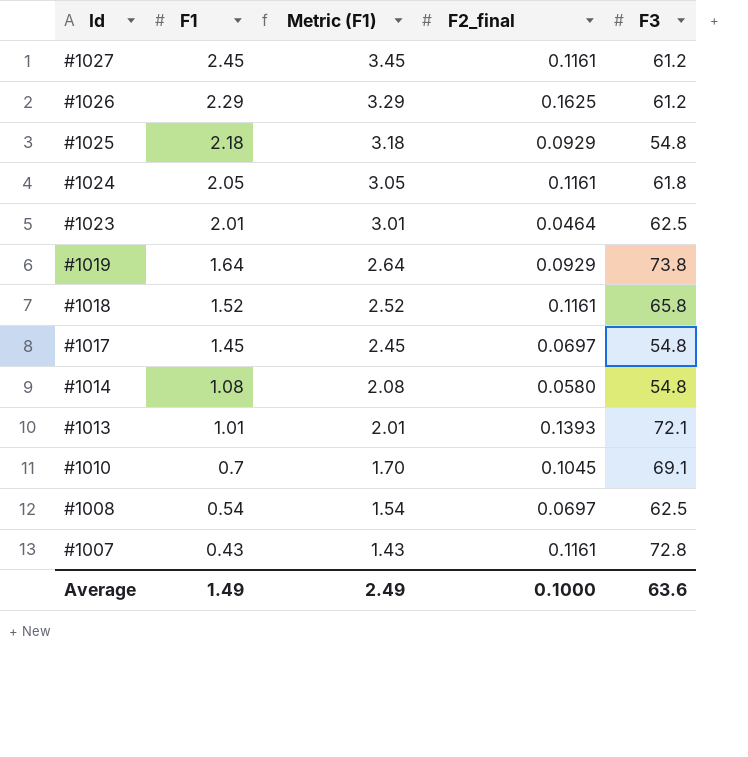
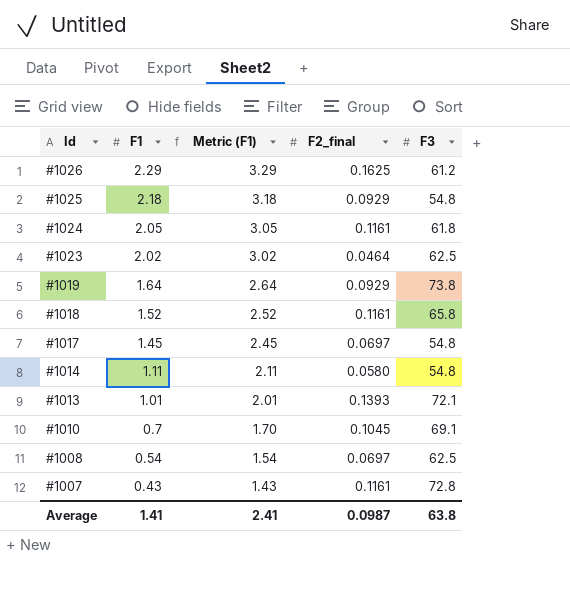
row #1027: 2.45 | 3.45 | 0.1161 | 61.2 -> none
#1023 | F1: 2.01 -> 2.02
#1023 | Metric (F1): 3.01 -> 3.02
#1014 | F1: 1.08 -> 1.11
#1014 | Metric (F1): 2.08 -> 2.11
Average | F1: 1.49 -> 1.41
Average | Metric (F1): 2.49 -> 2.41
Average | F2_final: 0.1000 -> 0.0987
Average | F3: 63.6 -> 63.8

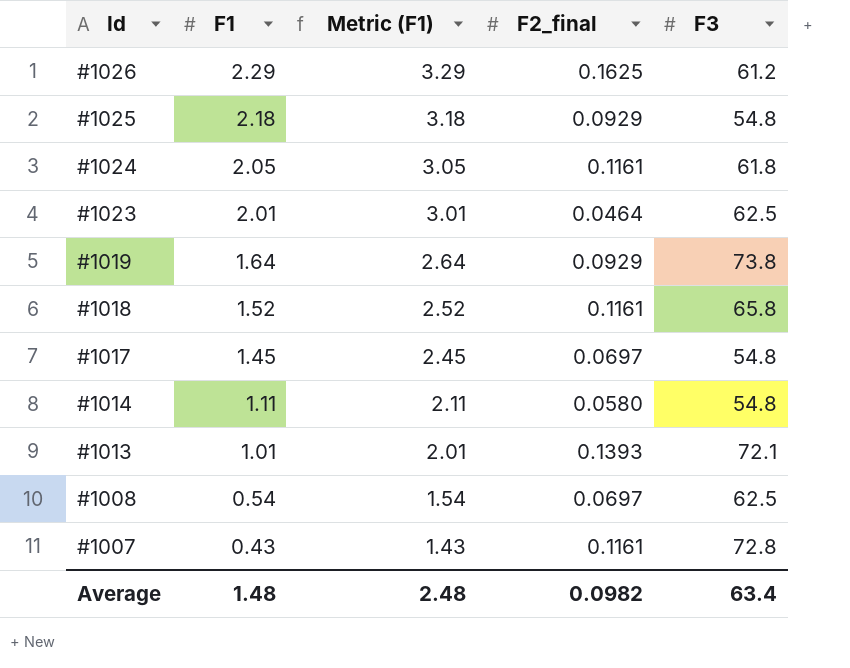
row #1010: 0.7 | 1.70 | 0.1045 | 69.1 -> none
#1023 | F1: 2.02 -> 2.01
#1023 | Metric (F1): 3.02 -> 3.01
Average | F1: 1.41 -> 1.48
Average | Metric (F1): 2.41 -> 2.48
Average | F2_final: 0.0987 -> 0.0982
Average | F3: 63.8 -> 63.4

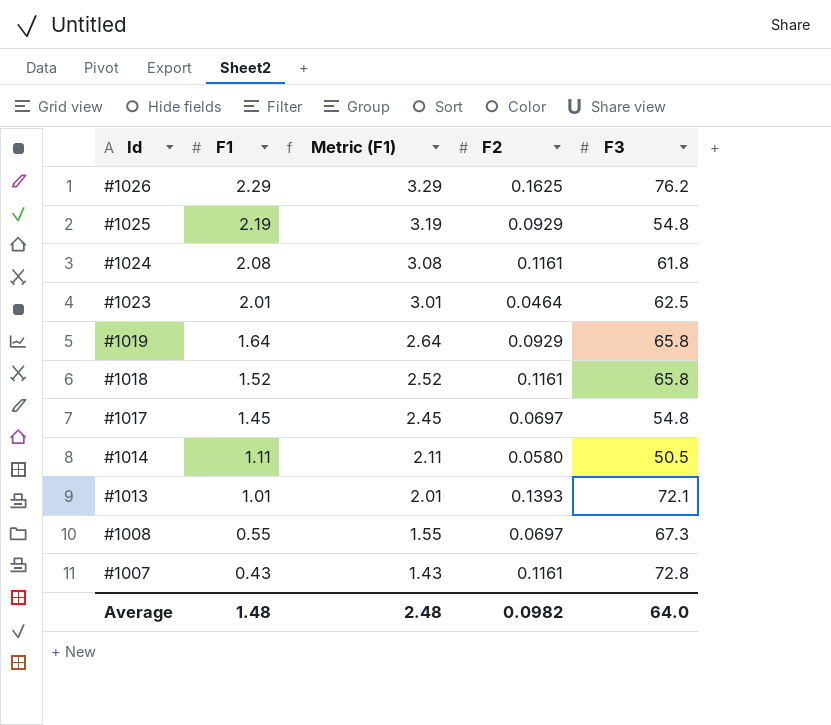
column name: F2_final -> F2
#1026 | F3: 61.2 -> 76.2
#1025 | F1: 2.18 -> 2.19
#1025 | Metric (F1): 3.18 -> 3.19
#1024 | F1: 2.05 -> 2.08
#1024 | Metric (F1): 3.05 -> 3.08
#1019 | F3: 73.8 -> 65.8
#1014 | F3: 54.8 -> 50.5
#1008 | F1: 0.54 -> 0.55
#1008 | Metric (F1): 1.54 -> 1.55
#1008 | F3: 62.5 -> 67.3
Average | F3: 63.4 -> 64.0

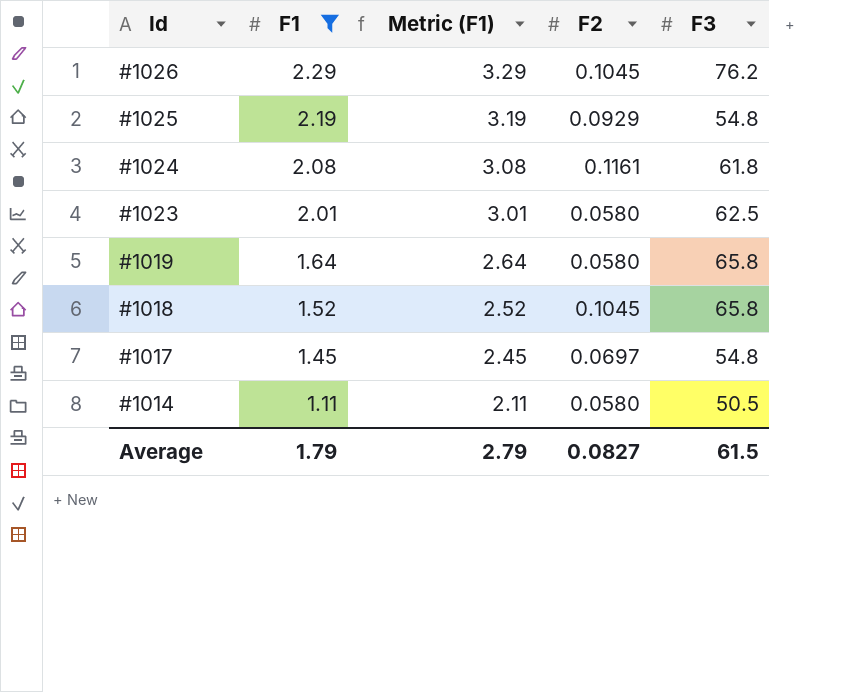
filter: none -> F1 >= 1.11
#1026 | F2: 0.1625 -> 0.1045
#1023 | F2: 0.0464 -> 0.0580
#1019 | F2: 0.0929 -> 0.0580
#1018 | F2: 0.1161 -> 0.1045
Average | F1: 1.48 -> 1.79
Average | Metric (F1): 2.48 -> 2.79
Average | F2: 0.0982 -> 0.0827
Average | F3: 64.0 -> 61.5

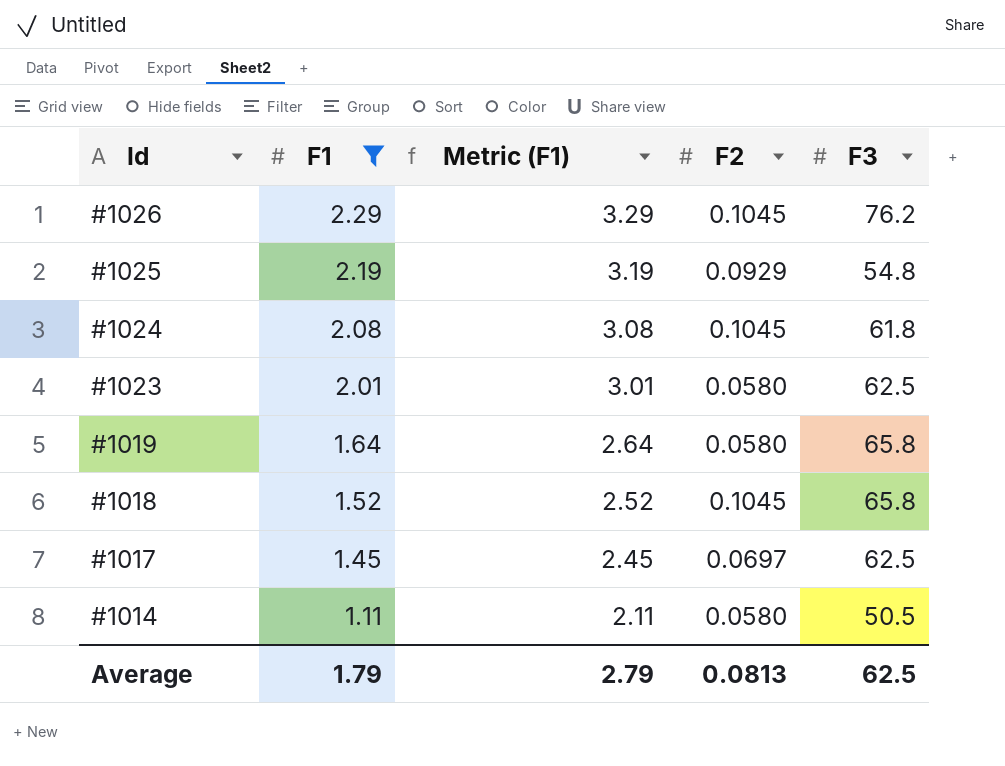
#1024 | F2: 0.1161 -> 0.1045
#1017 | F3: 54.8 -> 62.5
Average | F2: 0.0827 -> 0.0813
Average | F3: 61.5 -> 62.5

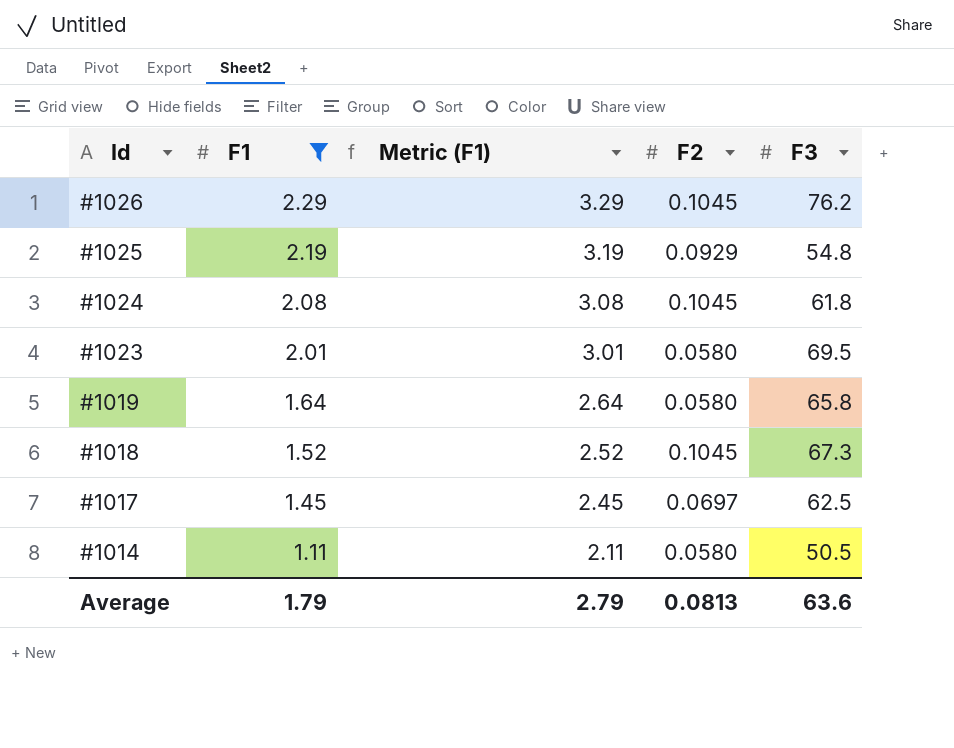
#1023 | F3: 62.5 -> 69.5
#1018 | F3: 65.8 -> 67.3
Average | F3: 62.5 -> 63.6

